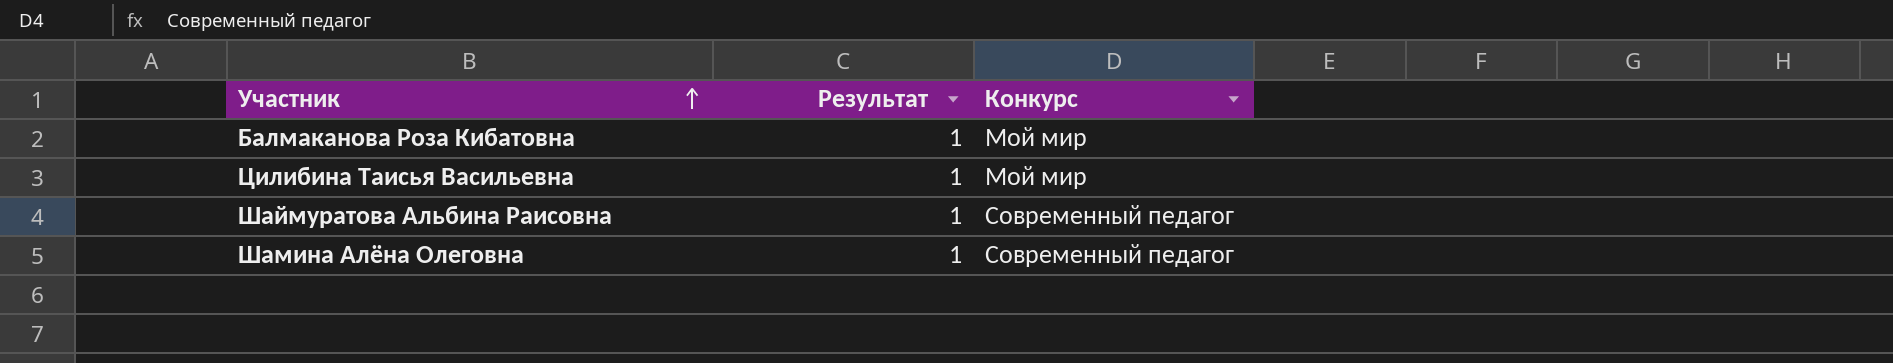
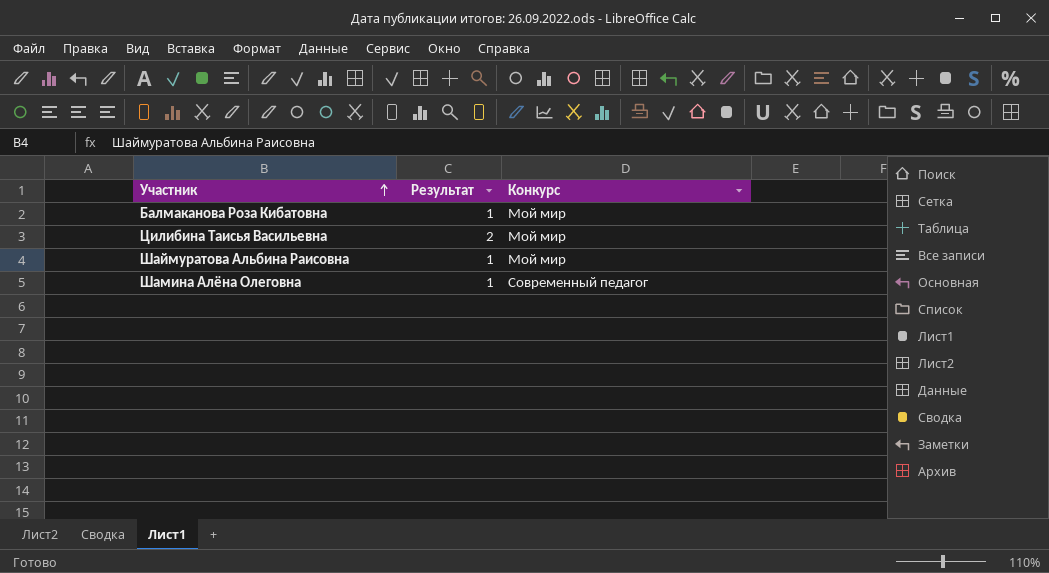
Цилибина Таисья Васильевна | Результат: 1 -> 2
Шаймуратова Альбина Раисовна | Конкурс: Современный педагог -> Мой мир

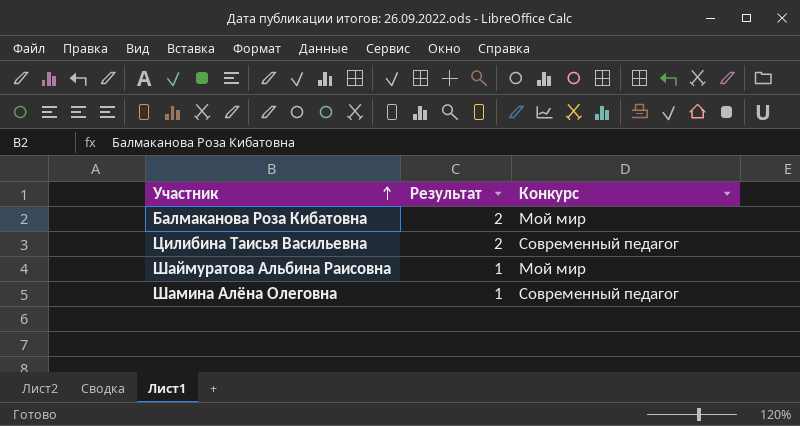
Балмаканова Роза Кибатовна | Результат: 1 -> 2
Цилибина Таисья Васильевна | Конкурс: Мой мир -> Современный педагог

